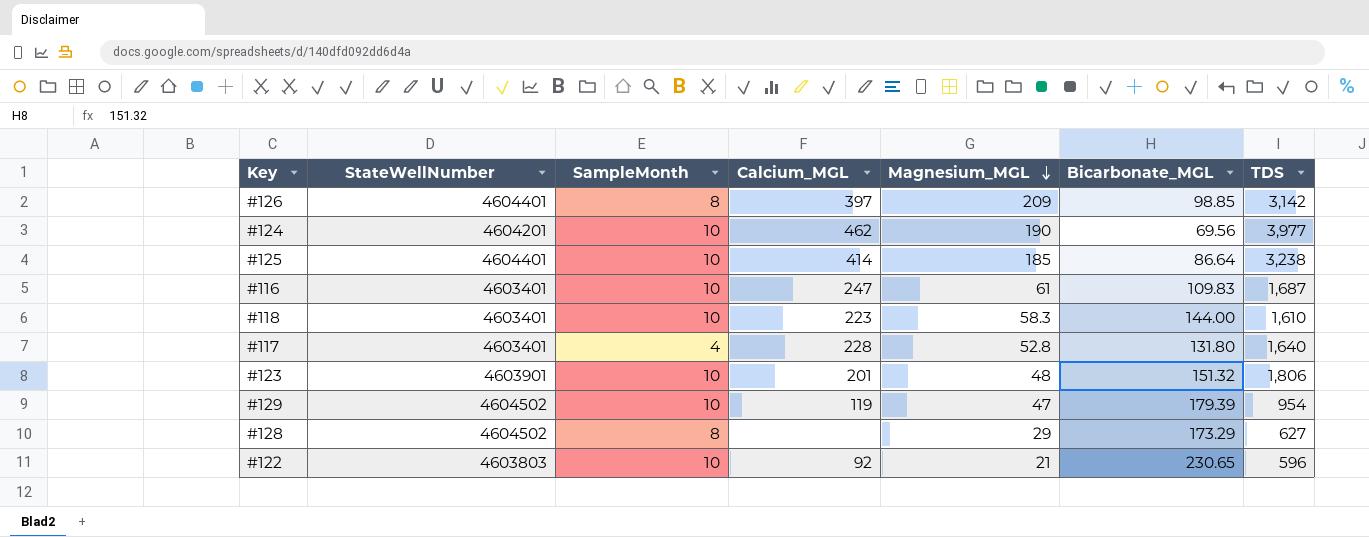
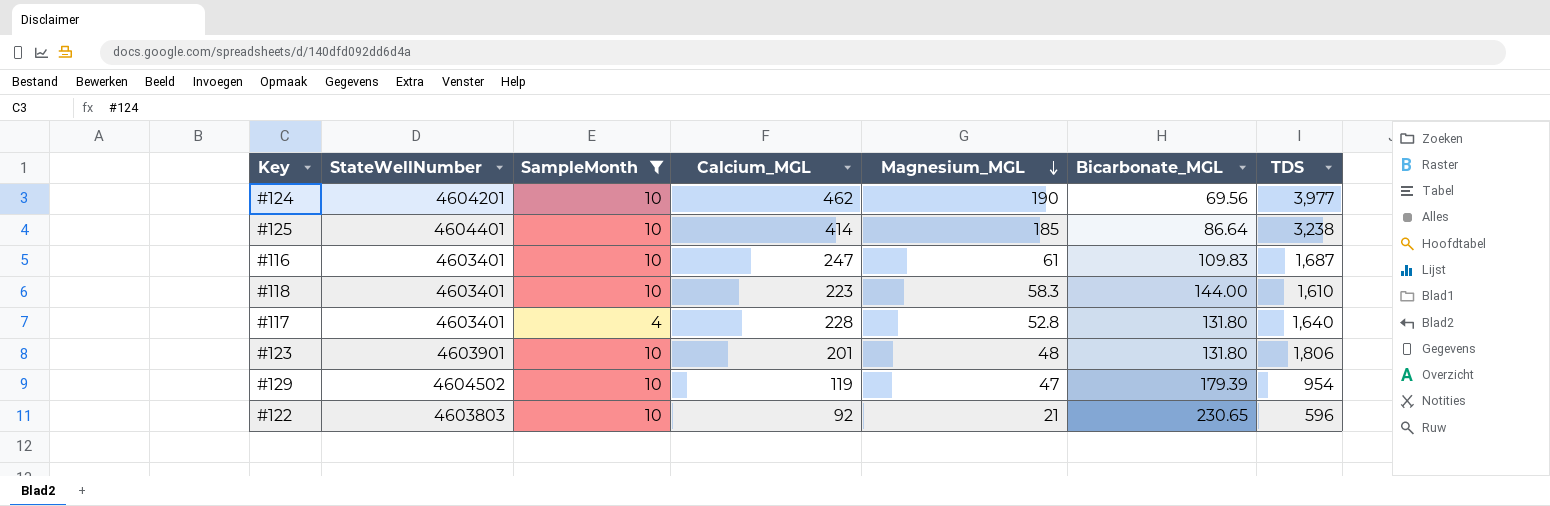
filter: none -> SampleMonth != 8
#123 | Bicarbonate_MGL: 151.32 -> 131.80

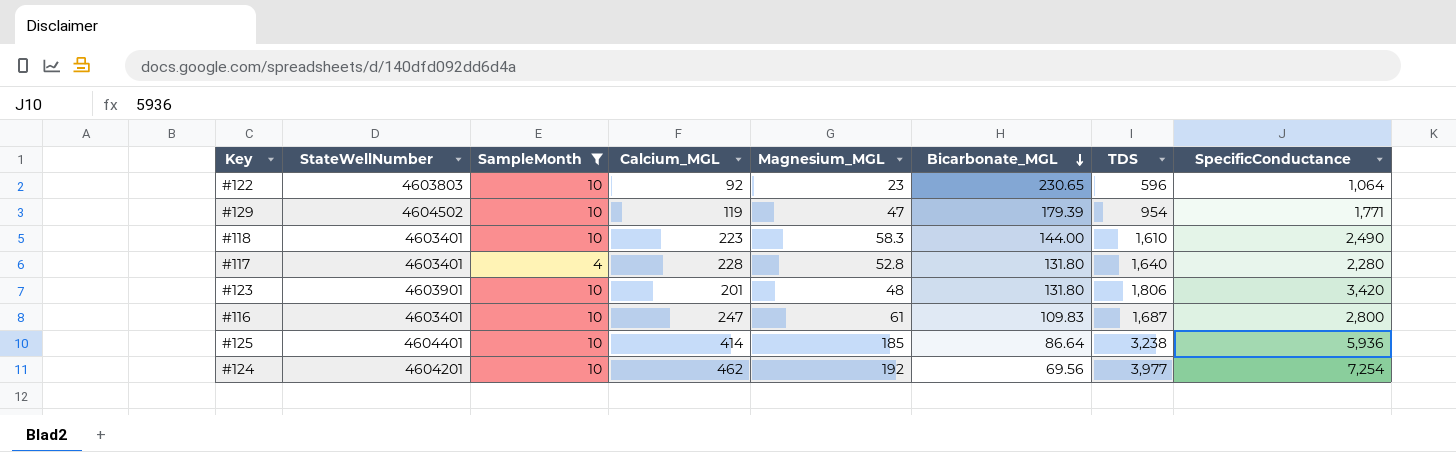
row order: Magnesium_MGL descending -> Bicarbonate_MGL descending
column SpecificConductance | position: none -> 8
#122 | Magnesium_MGL: 21 -> 23
#124 | Magnesium_MGL: 190 -> 192

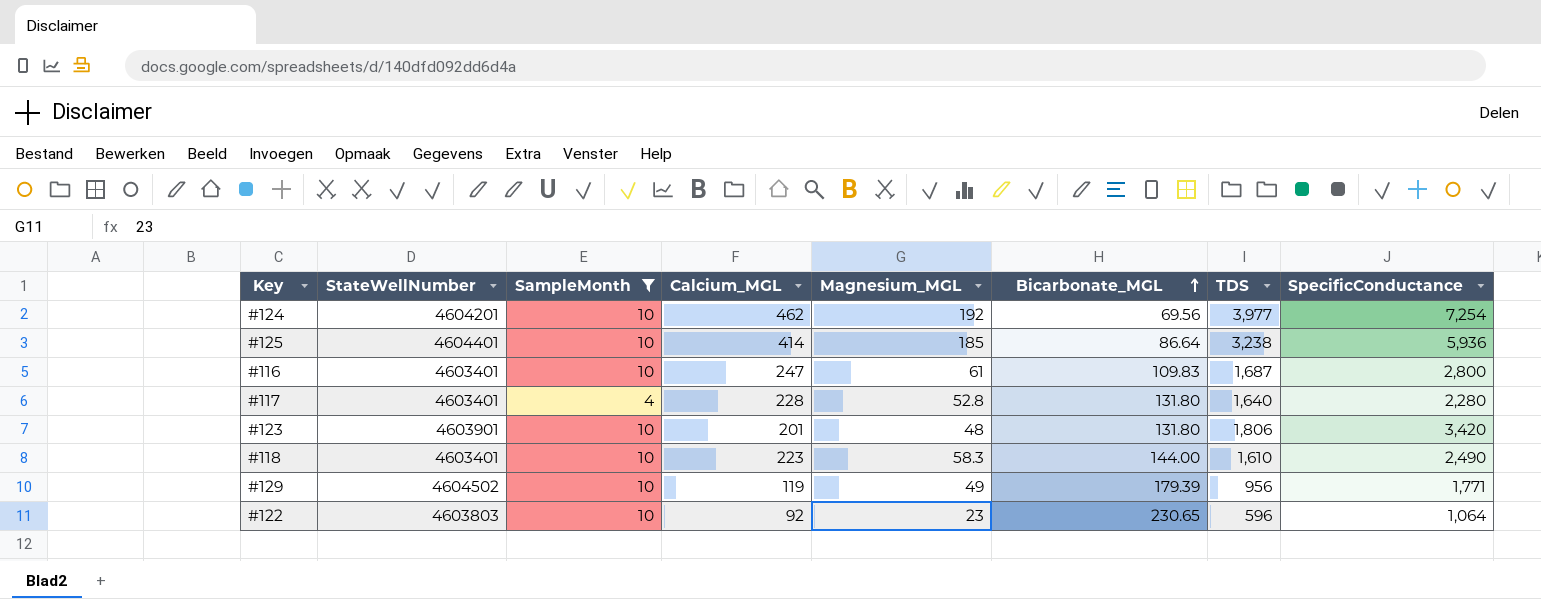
row order: Bicarbonate_MGL descending -> Bicarbonate_MGL ascending
#129 | Magnesium_MGL: 47 -> 49
#129 | TDS: 954 -> 956

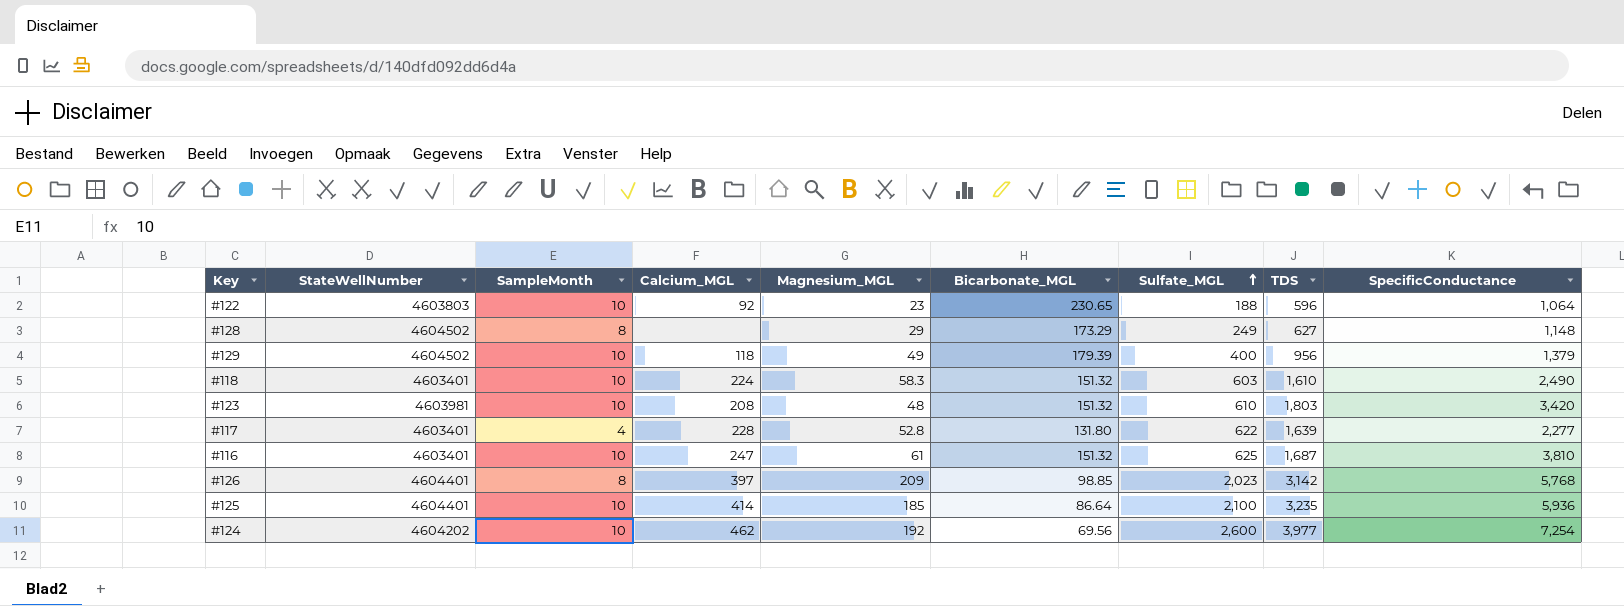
filter: SampleMonth != 8 -> none
row order: Bicarbonate_MGL ascending -> Sulfate_MGL ascending
column Sulfate_MGL | position: none -> 7
#129 | Calcium_MGL: 119 -> 118
#129 | SpecificConductance: 1,771 -> 1,379
#118 | Calcium_MGL: 223 -> 224
#118 | Bicarbonate_MGL: 144.00 -> 151.32
#123 | StateWellNumber: 4603901 -> 4603981
#123 | Calcium_MGL: 201 -> 208
#123 | Bicarbonate_MGL: 131.80 -> 151.32
#123 | TDS: 1,806 -> 1,803
#117 | TDS: 1,640 -> 1,639
#117 | SpecificConductance: 2,280 -> 2,277
#116 | Bicarbonate_MGL: 109.83 -> 151.32
#116 | SpecificConductance: 2,800 -> 3,810
#125 | TDS: 3,238 -> 3,235
#124 | StateWellNumber: 4604201 -> 4604202

